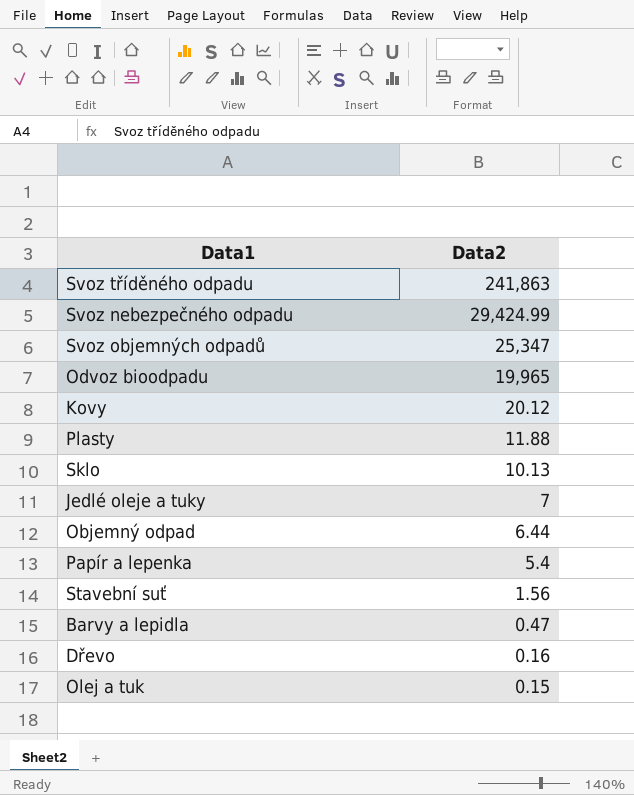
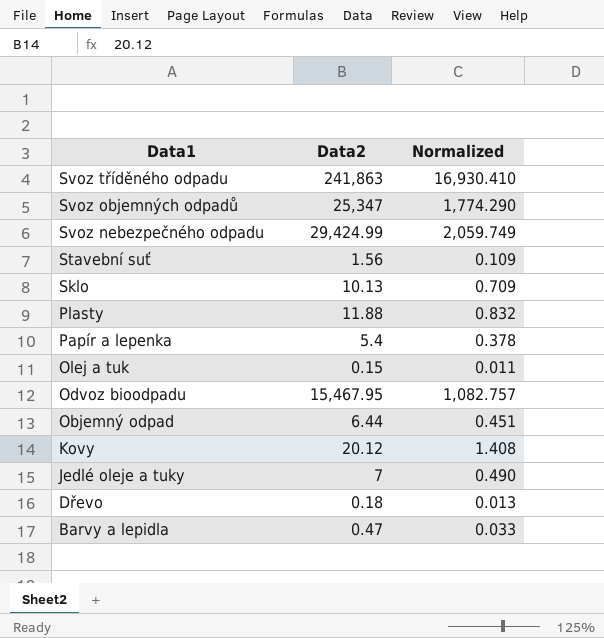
row order: Data2 descending -> Data1 descending
column Normalized | formula: none -> [Data2] * 0.07
Odvoz bioodpadu | Data2: 19,965 -> 15,467.95
Dřevo | Data2: 0.16 -> 0.18

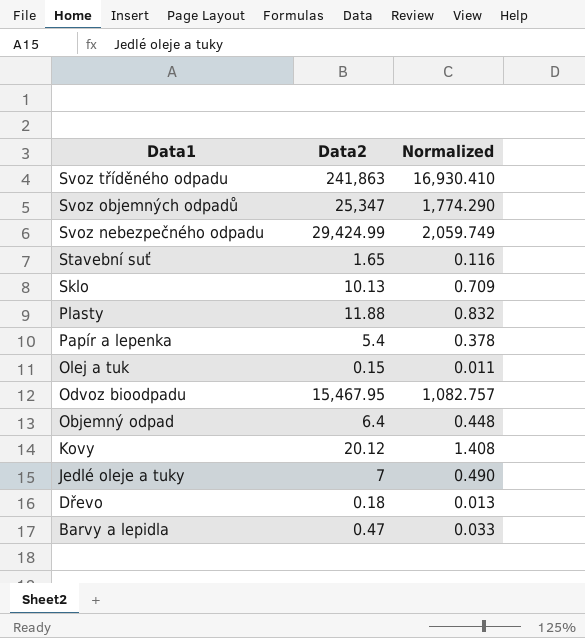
Stavební suť | Data2: 1.56 -> 1.65
Stavební suť | Normalized: 0.109 -> 0.116
Objemný odpad | Data2: 6.44 -> 6.4
Objemný odpad | Normalized: 0.451 -> 0.448

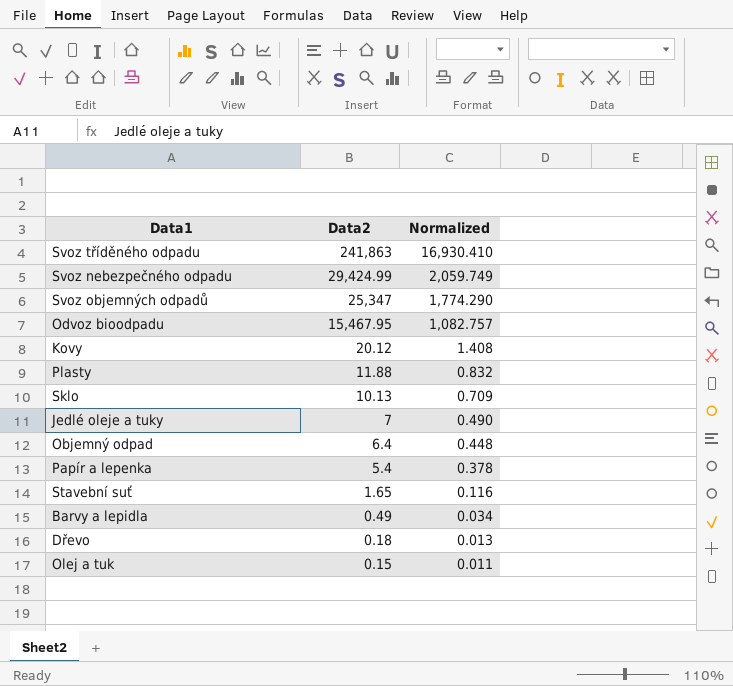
row order: Data1 descending -> Data2 descending
Barvy a lepidla | Data2: 0.47 -> 0.49
Barvy a lepidla | Normalized: 0.033 -> 0.034

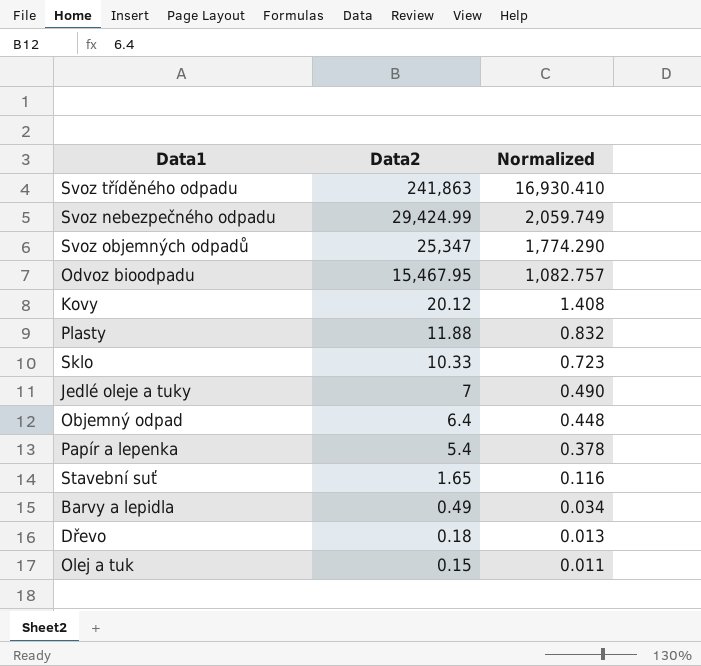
Sklo | Data2: 10.13 -> 10.33
Sklo | Normalized: 0.709 -> 0.723

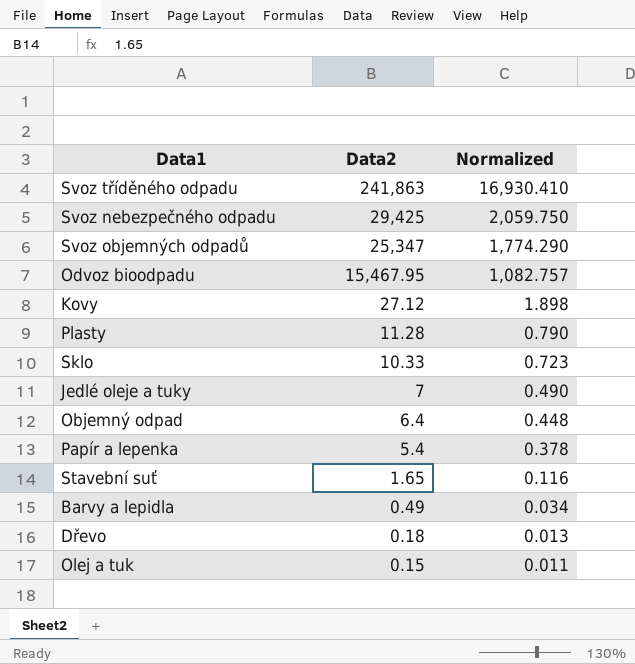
Svoz nebezpečného odpadu | Data2: 29,424.99 -> 29,425
Svoz nebezpečného odpadu | Normalized: 2,059.749 -> 2,059.750
Kovy | Data2: 20.12 -> 27.12
Kovy | Normalized: 1.408 -> 1.898
Plasty | Data2: 11.88 -> 11.28
Plasty | Normalized: 0.832 -> 0.790

